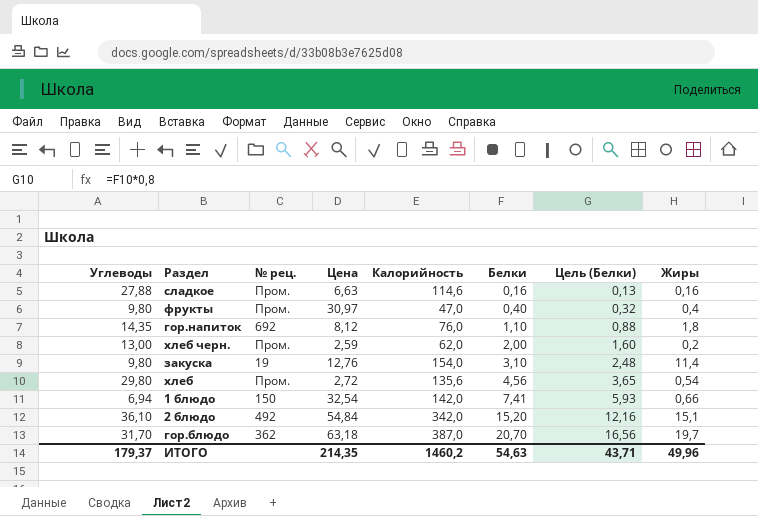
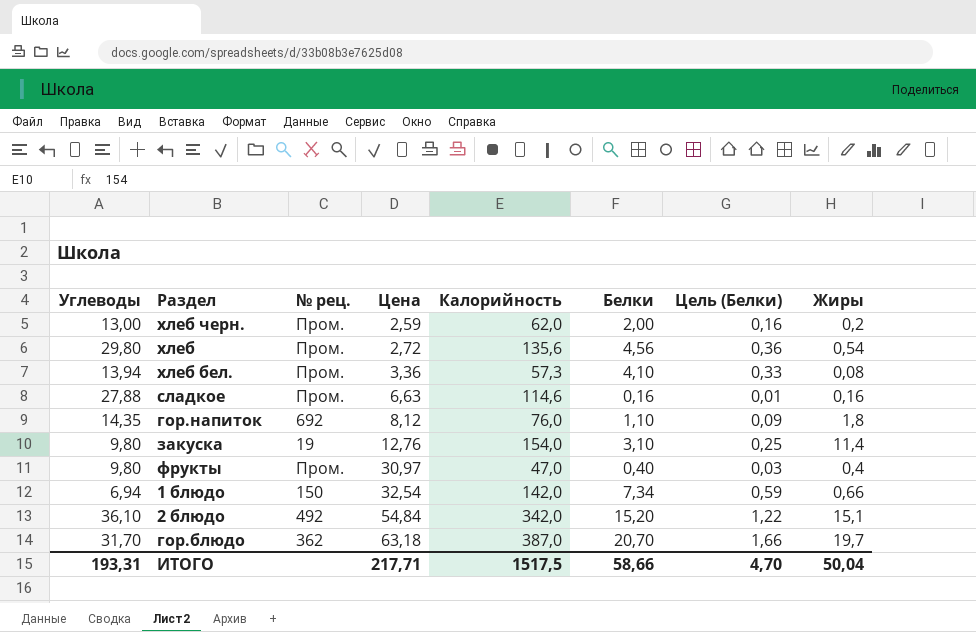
row order: Белки ascending -> Цена ascending
column Цель (Белки) | formula: [Белки] * 0,8 -> [Белки] * 0,08
row хлеб бел.: none -> 13,94 | Пром. | 3,36 | 57,3 | 4,10 | 0,33 | 0,08
1 блюдо | Белки: 7,41 -> 7,34
ИТОГО | Углеводы: 179,37 -> 193,31
ИТОГО | Цена: 214,35 -> 217,71
ИТОГО | Калорийность: 1460,2 -> 1517,5
ИТОГО | Белки: 54,63 -> 58,66
ИТОГО | Цель (Белки): 43,71 -> 4,70
ИТОГО | Жиры: 49,96 -> 50,04

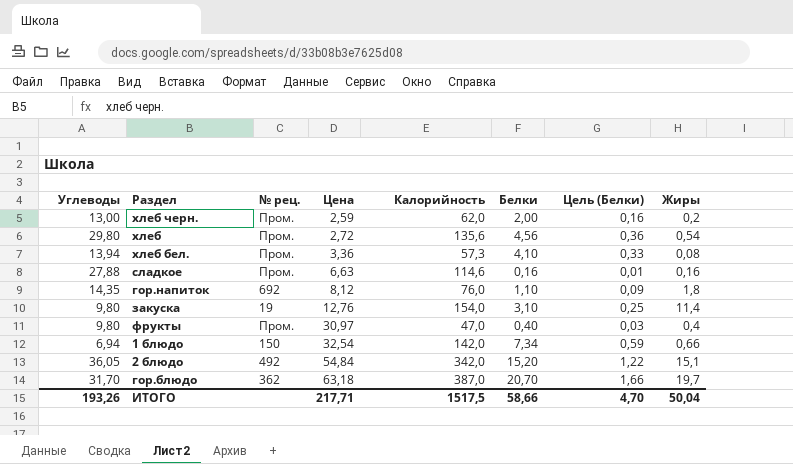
2 блюдо | Углеводы: 36,10 -> 36,05
ИТОГО | Углеводы: 193,31 -> 193,26

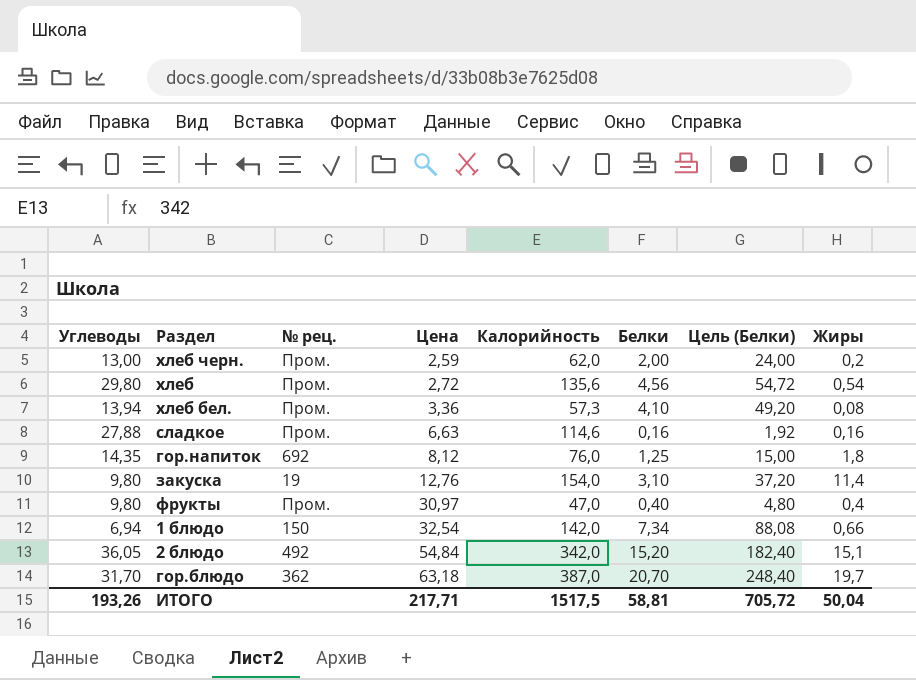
column Цель (Белки) | formula: [Белки] * 0,08 -> [Белки] * 12
гор.напиток | Белки: 1,10 -> 1,25
ИТОГО | Белки: 58,66 -> 58,81
ИТОГО | Цель (Белки): 4,70 -> 705,72

